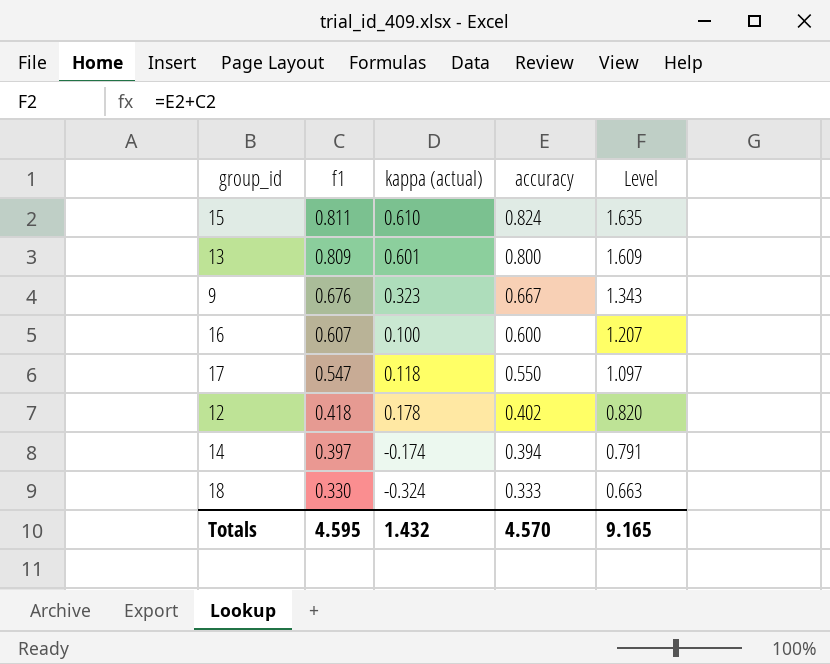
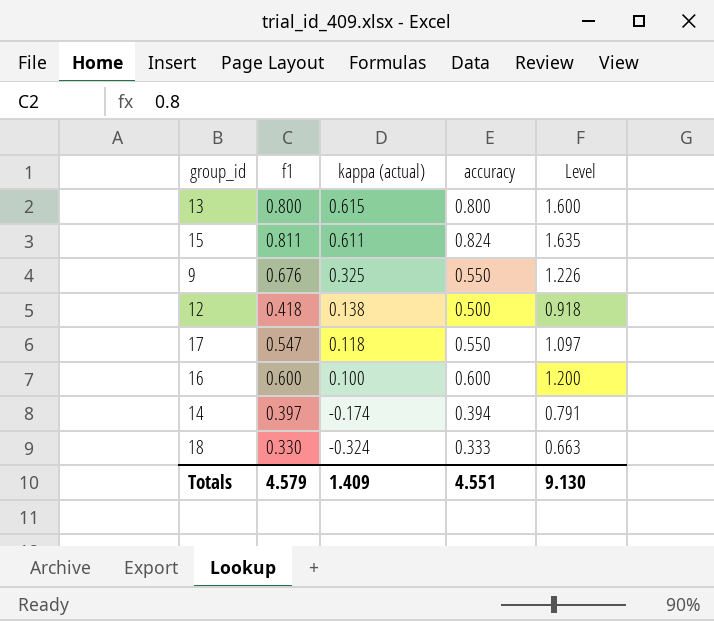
row order: f1 descending -> kappa (actual) descending
13 | f1: 0.809 -> 0.800
13 | kappa (actual): 0.601 -> 0.615
13 | Level: 1.609 -> 1.600
15 | kappa (actual): 0.610 -> 0.611
9 | kappa (actual): 0.323 -> 0.325
9 | accuracy: 0.667 -> 0.550
9 | Level: 1.343 -> 1.226
12 | kappa (actual): 0.178 -> 0.138
12 | accuracy: 0.402 -> 0.500
12 | Level: 0.820 -> 0.918
16 | f1: 0.607 -> 0.600
16 | Level: 1.207 -> 1.200
Totals | f1: 4.595 -> 4.579
Totals | kappa (actual): 1.432 -> 1.409
Totals | accuracy: 4.570 -> 4.551
Totals | Level: 9.165 -> 9.130

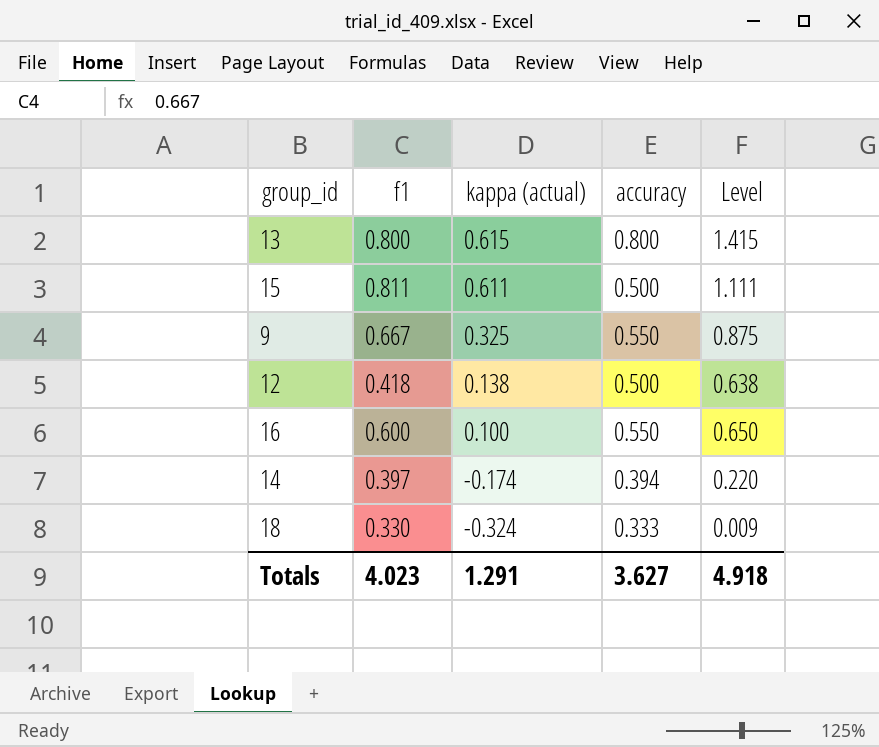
column Level | formula: [f1] + [accuracy] -> [kappa (actual)] + [accuracy]
row 17: 0.547 | 0.118 | 0.550 | 1.097 -> none
15 | accuracy: 0.824 -> 0.500
9 | f1: 0.676 -> 0.667
16 | accuracy: 0.600 -> 0.550
Totals | f1: 4.579 -> 4.023
Totals | kappa (actual): 1.409 -> 1.291
Totals | accuracy: 4.551 -> 3.627
Totals | Level: 9.130 -> 4.918

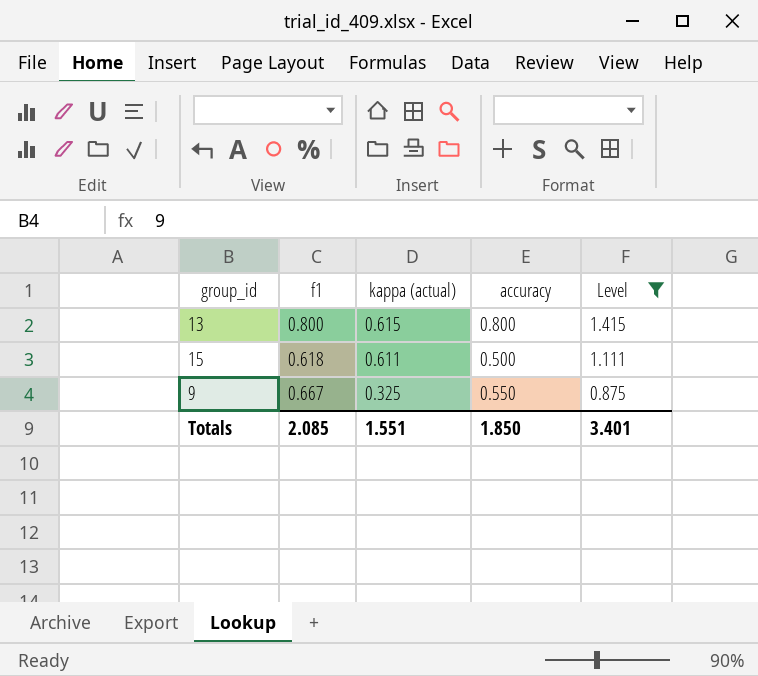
filter: none -> Level >= 0.875
15 | f1: 0.811 -> 0.618
Totals | f1: 4.023 -> 2.085
Totals | kappa (actual): 1.291 -> 1.551
Totals | accuracy: 3.627 -> 1.850
Totals | Level: 4.918 -> 3.401

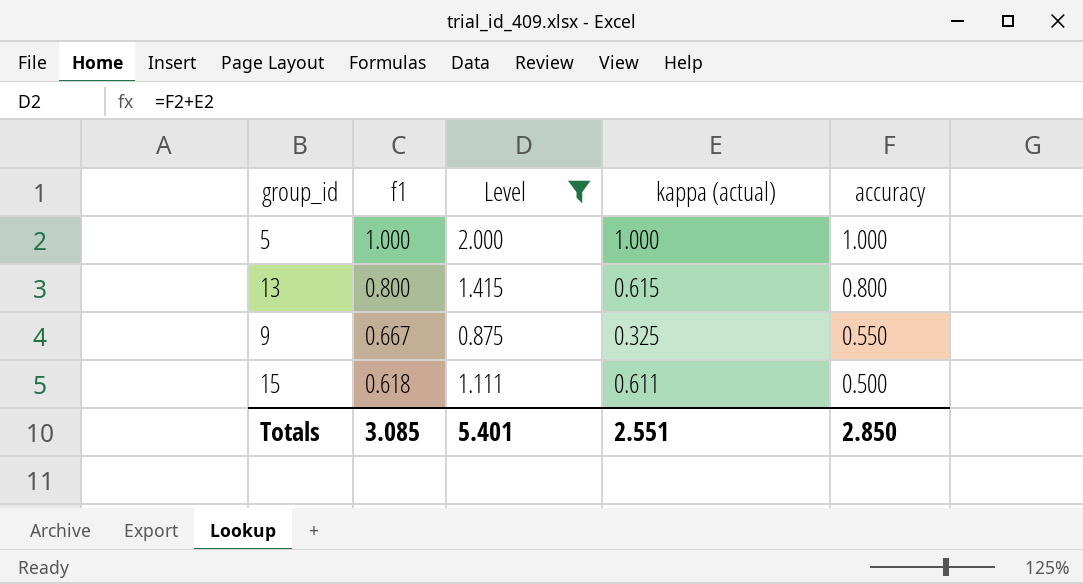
row order: kappa (actual) descending -> f1 descending
column Level | position: 5 -> 3
row 5: none -> 1.000 | 2.000 | 1.000 | 1.000
Totals | f1: 2.085 -> 3.085
Totals | Level: 3.401 -> 5.401
Totals | kappa (actual): 1.551 -> 2.551
Totals | accuracy: 1.850 -> 2.850

